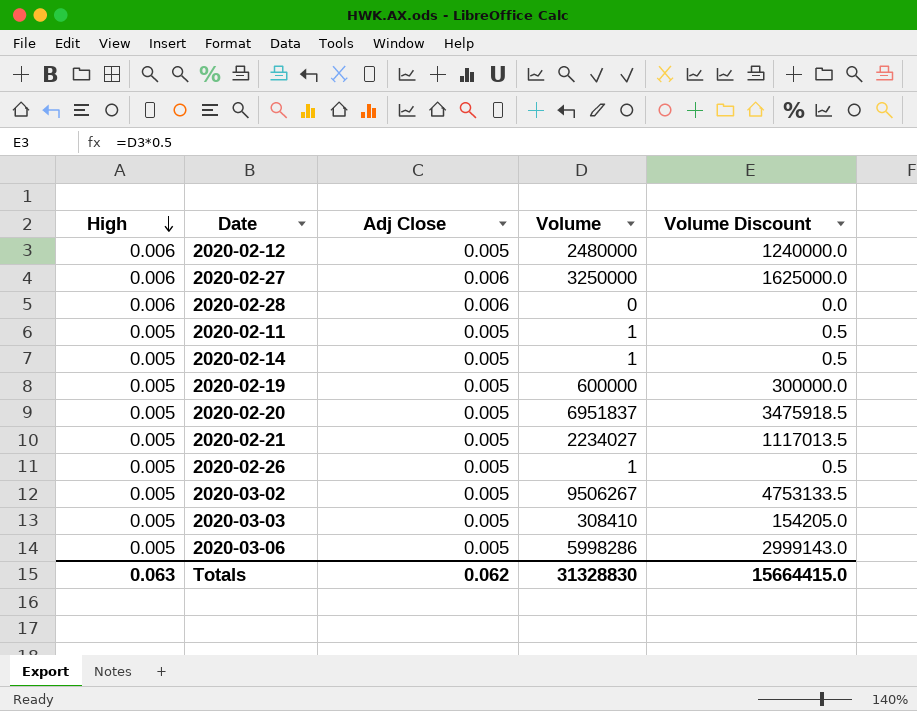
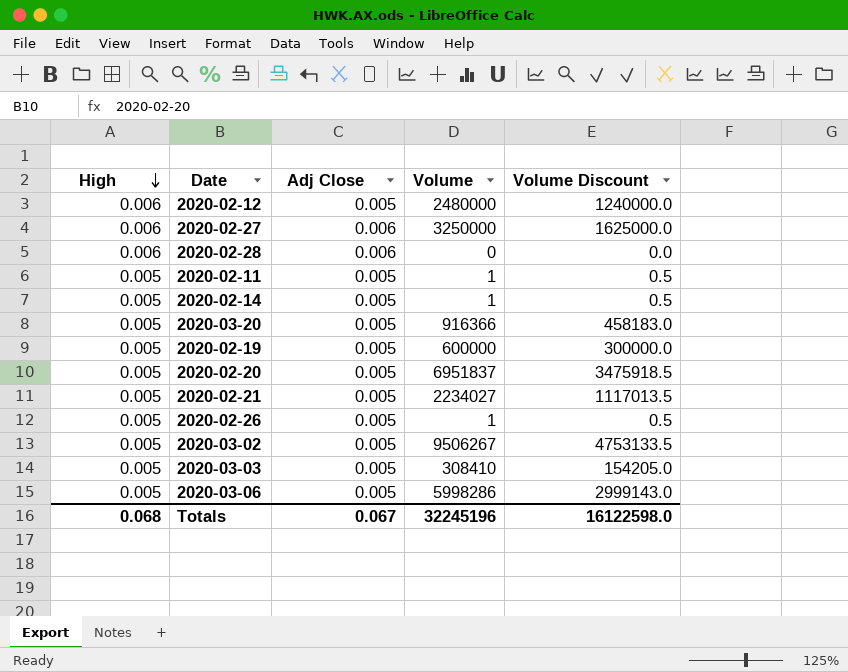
row 2020-03-20: none -> 0.005 | 0.005 | 916366 | 458183.0
Totals | High: 0.063 -> 0.068
Totals | Adj Close: 0.062 -> 0.067
Totals | Volume: 31328830 -> 32245196
Totals | Volume Discount: 15664415.0 -> 16122598.0

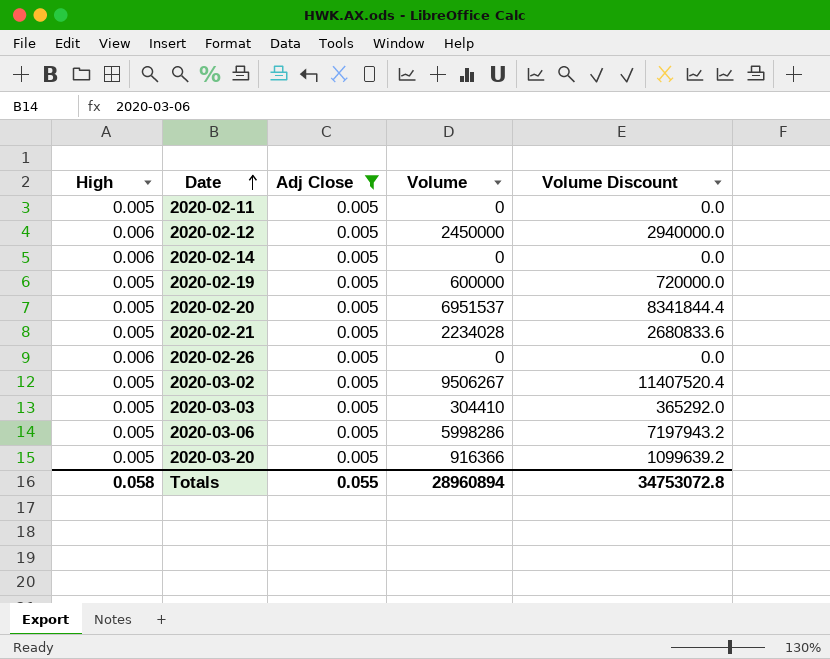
filter: none -> Adj Close = 0.005
row order: High descending -> Date ascending
column Volume Discount | formula: [Volume] * 0.5 -> [Volume] * 1.2
2020-02-11 | Volume: 1 -> 0
2020-02-12 | Volume: 2480000 -> 2450000
2020-02-14 | High: 0.005 -> 0.006
2020-02-14 | Volume: 1 -> 0
2020-02-20 | Volume: 6951837 -> 6951537
2020-02-21 | Volume: 2234027 -> 2234028
2020-02-26 | High: 0.005 -> 0.006
2020-02-26 | Volume: 1 -> 0
2020-03-03 | Volume: 308410 -> 304410
Totals | High: 0.068 -> 0.058
Totals | Adj Close: 0.067 -> 0.055
Totals | Volume: 32245196 -> 28960894
Totals | Volume Discount: 16122598.0 -> 34753072.8

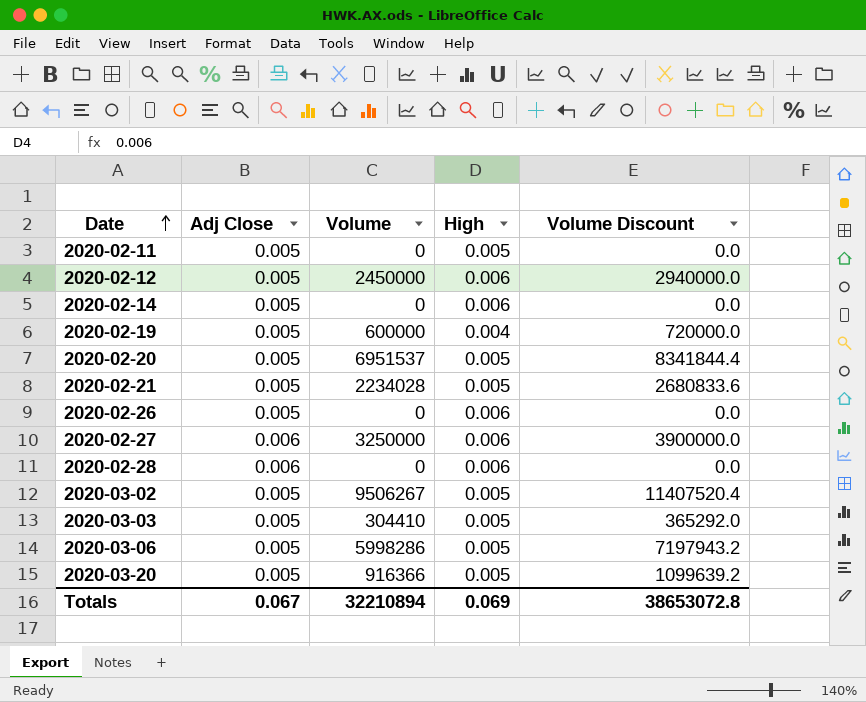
filter: Adj Close = 0.005 -> none
column High | position: 1 -> 4
2020-02-19 | High: 0.005 -> 0.004
Totals | Adj Close: 0.055 -> 0.067
Totals | Volume: 28960894 -> 32210894
Totals | High: 0.058 -> 0.069
Totals | Volume Discount: 34753072.8 -> 38653072.8

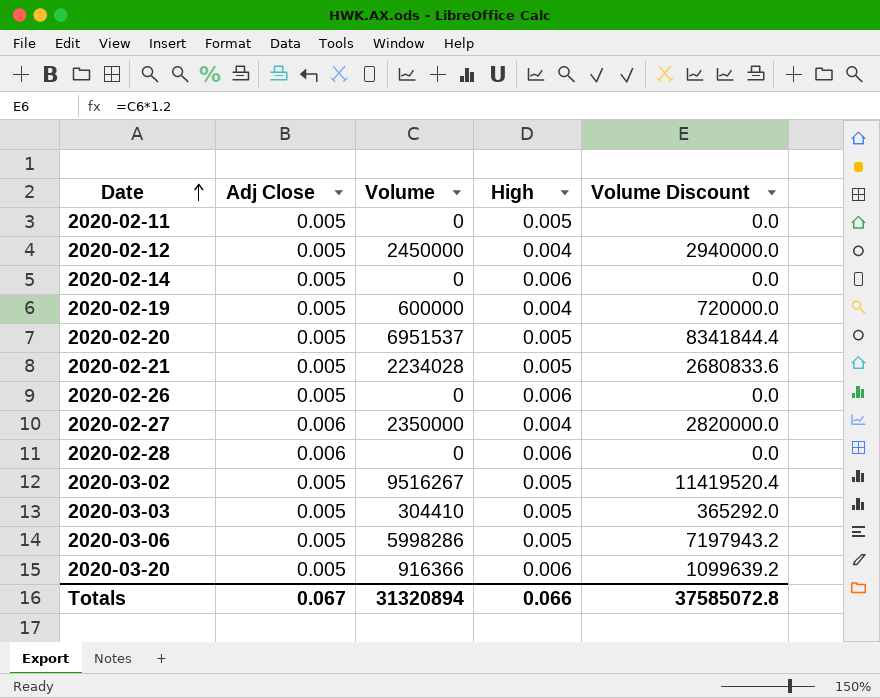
2020-02-12 | High: 0.006 -> 0.004
2020-02-27 | Volume: 3250000 -> 2350000
2020-02-27 | High: 0.006 -> 0.004
2020-02-27 | Volume Discount: 3900000.0 -> 2820000.0
2020-03-02 | Volume: 9506267 -> 9516267
2020-03-02 | Volume Discount: 11407520.4 -> 11419520.4
2020-03-20 | High: 0.005 -> 0.006
Totals | Volume: 32210894 -> 31320894
Totals | High: 0.069 -> 0.066
Totals | Volume Discount: 38653072.8 -> 37585072.8

